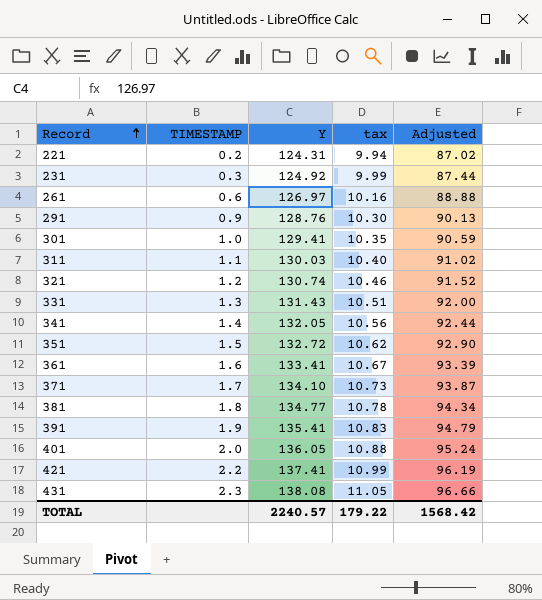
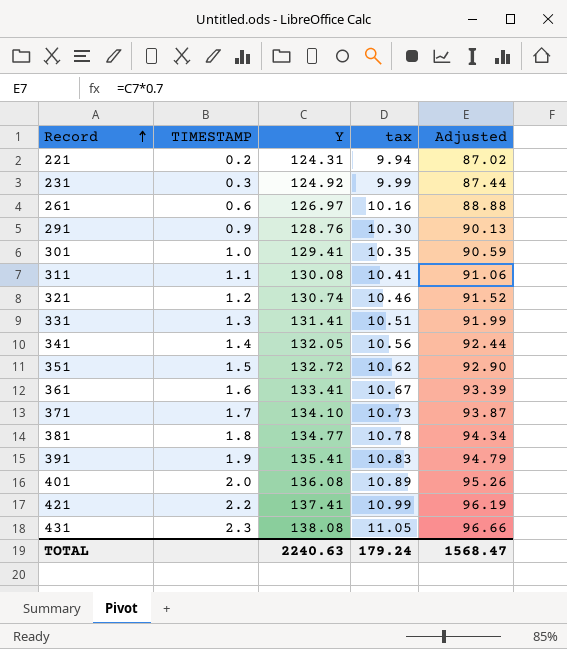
311 | Y: 130.03 -> 130.08
311 | tax: 10.40 -> 10.41
311 | Adjusted: 91.02 -> 91.06
331 | Y: 131.43 -> 131.41
331 | Adjusted: 92.00 -> 91.99
401 | Y: 136.05 -> 136.08
401 | tax: 10.88 -> 10.89
401 | Adjusted: 95.24 -> 95.26
TOTAL | Y: 2240.57 -> 2240.63
TOTAL | tax: 179.22 -> 179.24
TOTAL | Adjusted: 1568.42 -> 1568.47

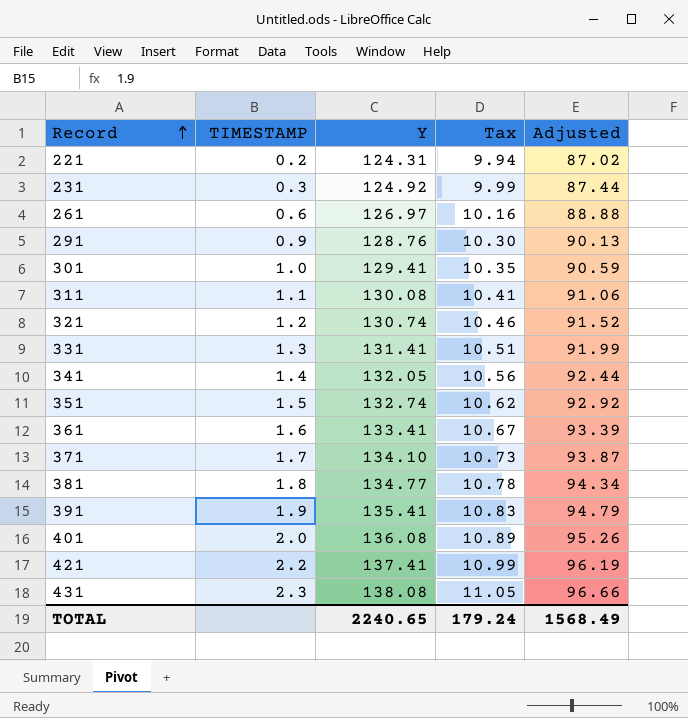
column name: tax -> Tax
351 | Y: 132.72 -> 132.74
351 | Adjusted: 92.90 -> 92.92
TOTAL | Y: 2240.63 -> 2240.65
TOTAL | Adjusted: 1568.47 -> 1568.49

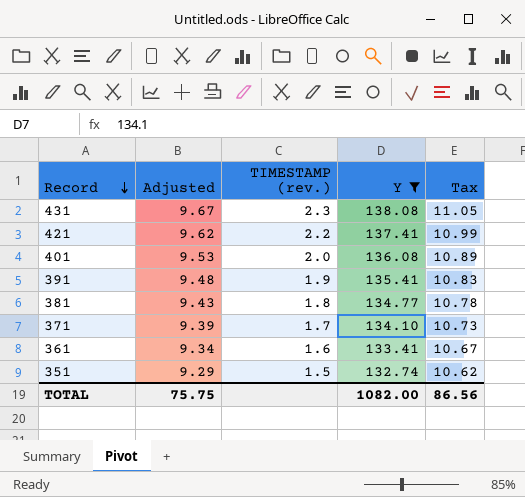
filter: none -> Y >= 132.74
row order: Record ascending -> Record descending
column Adjusted | formula: [Y] * 0.7 -> [Y] * 0.07
column Adjusted | position: 5 -> 2
column name: TIMESTAMP -> TIMESTAMP (rev.)
TOTAL | Adjusted: 1568.49 -> 75.75
TOTAL | Y: 2240.65 -> 1082.00
TOTAL | Tax: 179.24 -> 86.56

